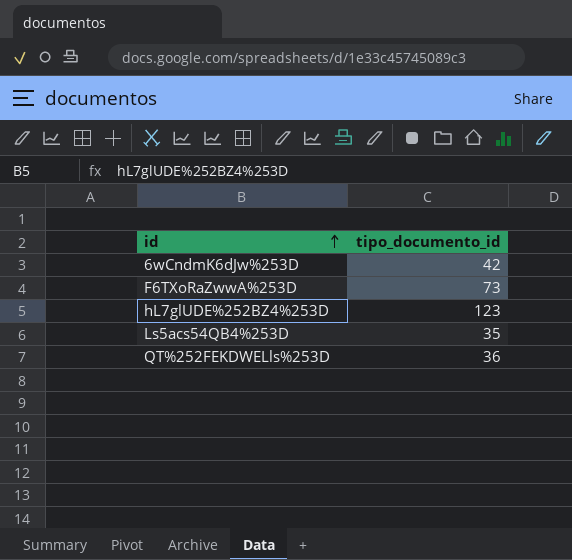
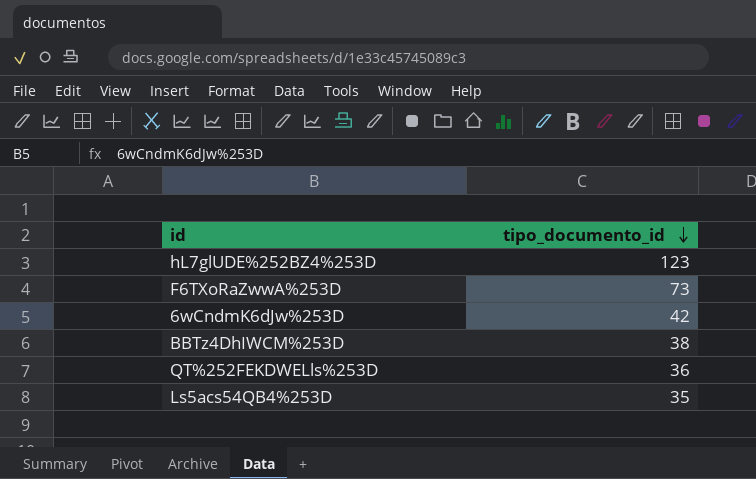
row order: id ascending -> tipo_documento_id descending
row BBTz4DhIWCM%253D: none -> 38

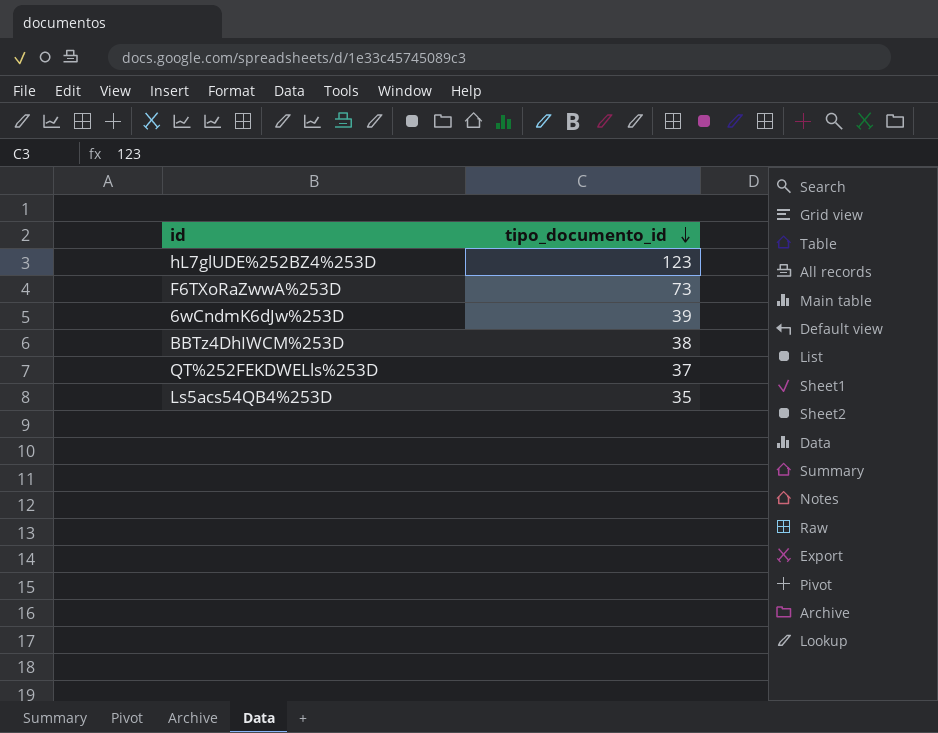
6wCndmK6dJw%253D | tipo_documento_id: 42 -> 39
QT%252FEKDWELls%253D | tipo_documento_id: 36 -> 37

